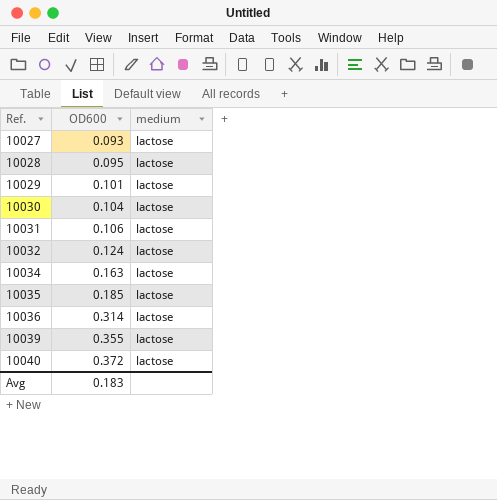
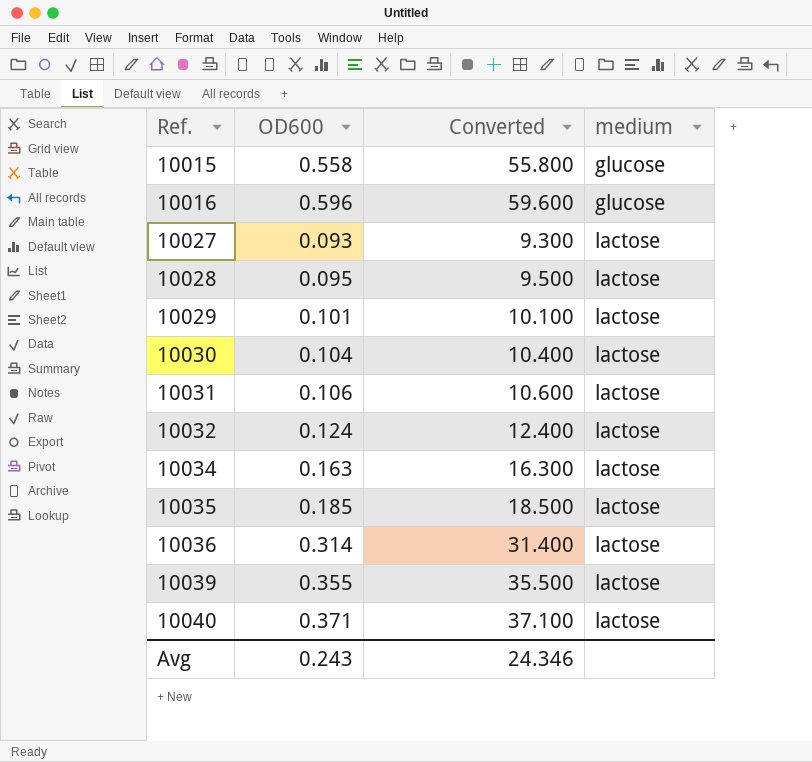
column Converted | formula: none -> [OD600] * 100
row 10015: none -> 0.558 | 55.800 | glucose
row 10016: none -> 0.596 | 59.600 | glucose
10040 | OD600: 0.372 -> 0.371
Avg | OD600: 0.183 -> 0.243

